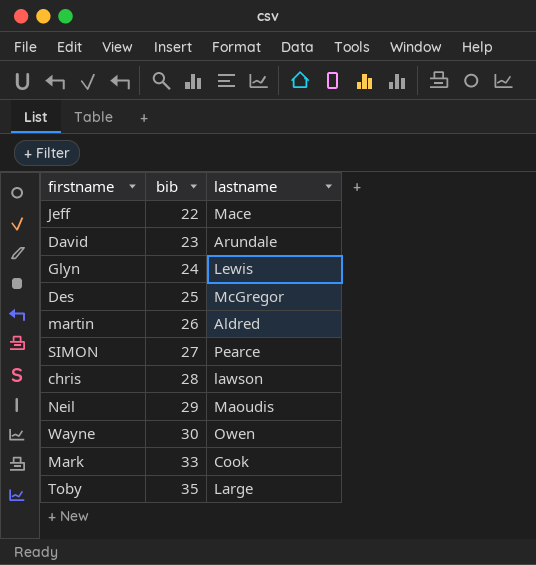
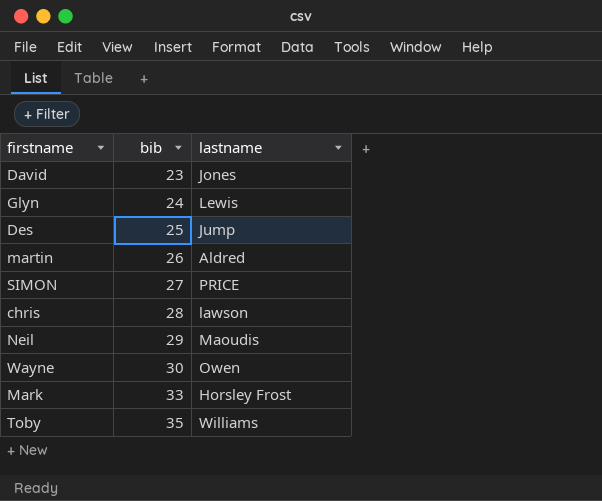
row Jeff: 22 | Mace -> none
David | lastname: Arundale -> Jones
Des | lastname: McGregor -> Jump
SIMON | lastname: Pearce -> PRICE
Mark | lastname: Cook -> Horsley Frost
Toby | lastname: Large -> Williams

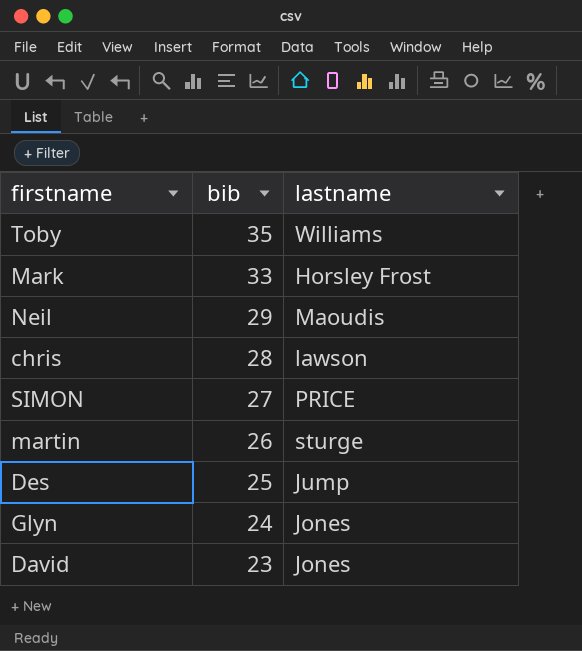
row order: bib ascending -> bib descending
row Wayne: 30 | Owen -> none
martin | lastname: Aldred -> sturge
Glyn | lastname: Lewis -> Jones

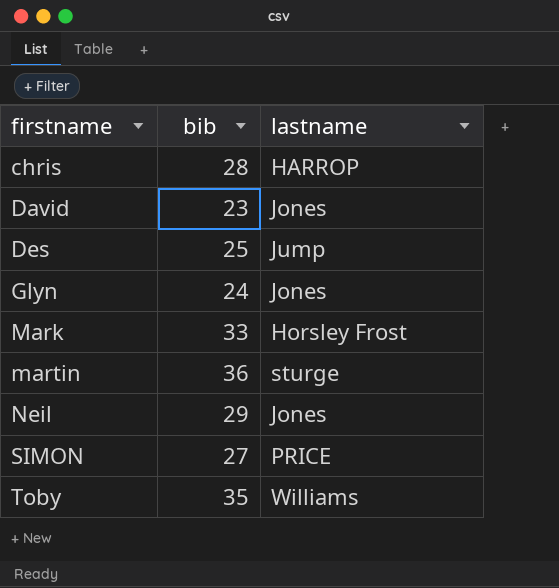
row order: bib descending -> firstname ascending
chris | lastname: lawson -> HARROP
martin | bib: 26 -> 36
Neil | lastname: Maoudis -> Jones

